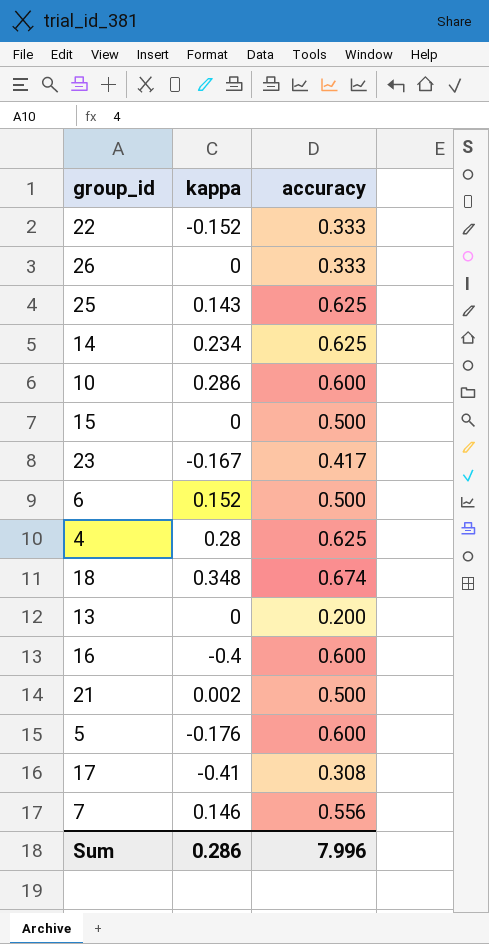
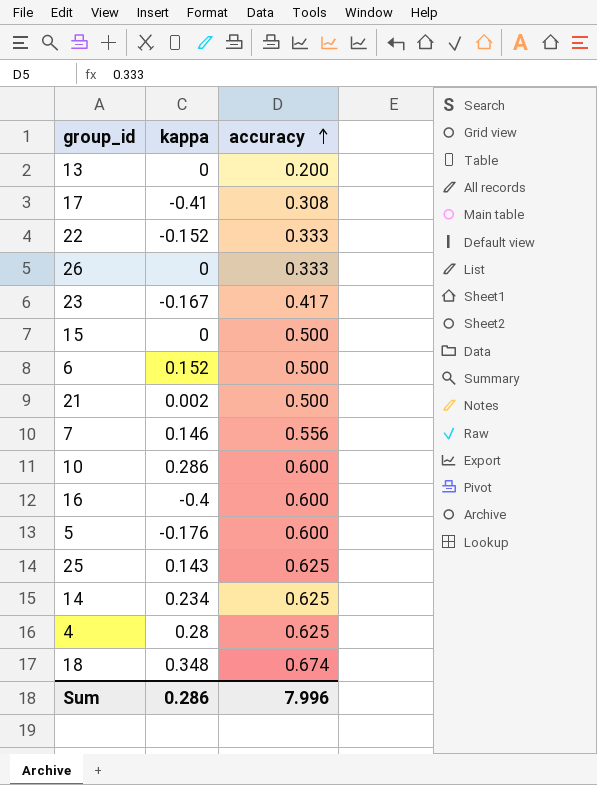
row order: none -> accuracy ascending

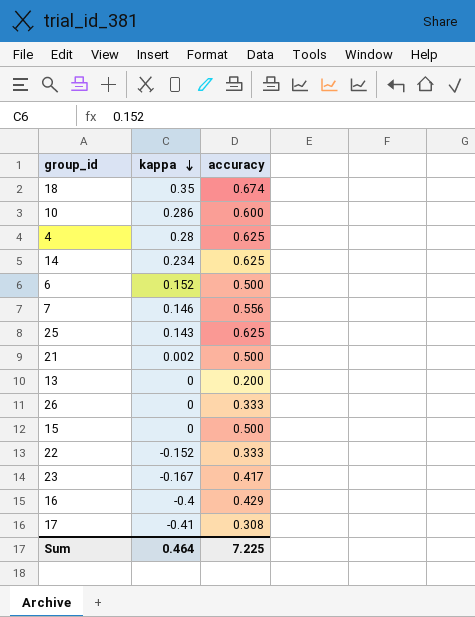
row order: accuracy ascending -> kappa descending
row 5: -0.176 | 0.600 -> none
18 | kappa: 0.348 -> 0.35
16 | accuracy: 0.600 -> 0.429
Sum | kappa: 0.286 -> 0.464
Sum | accuracy: 7.996 -> 7.225

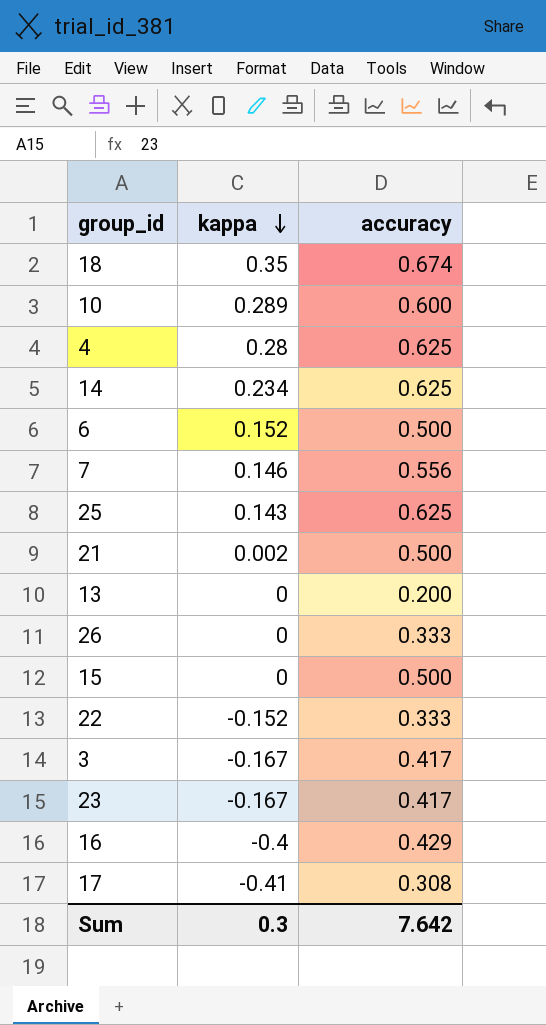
10 | kappa: 0.286 -> 0.289
row 3: none -> -0.167 | 0.417
Sum | kappa: 0.464 -> 0.3
Sum | accuracy: 7.225 -> 7.642

